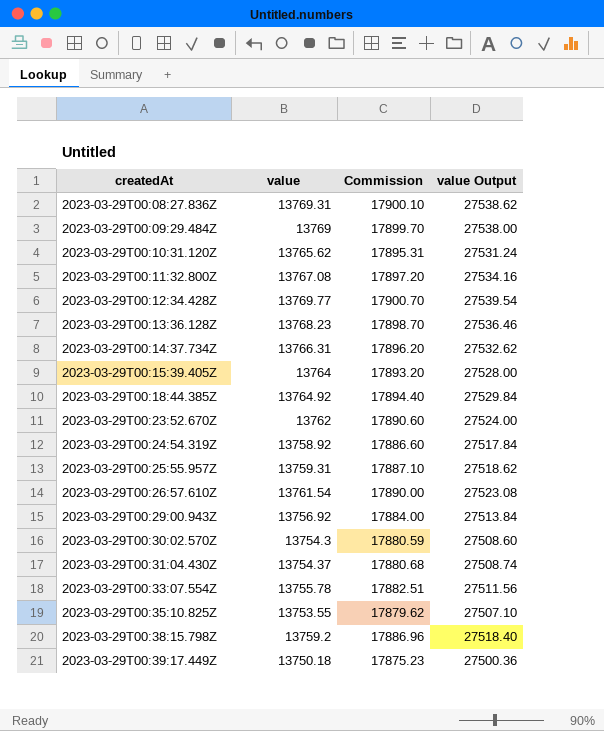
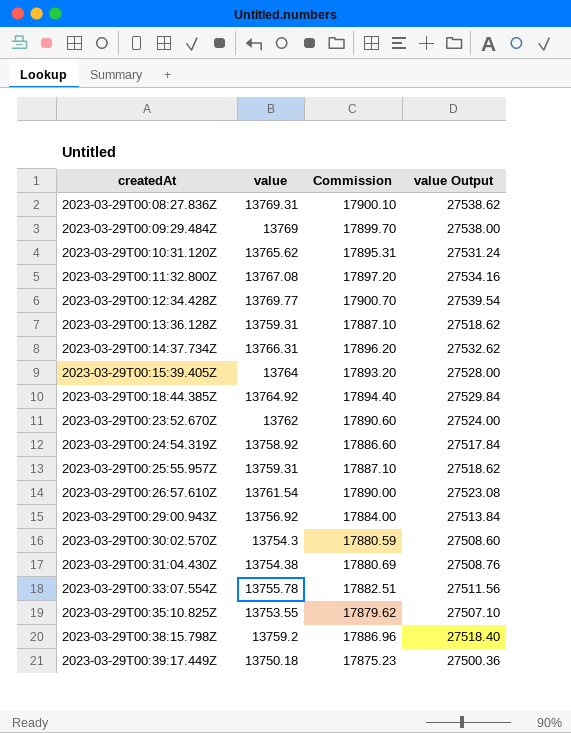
2023-03-29T00:13:36.128Z | value: 13768.23 -> 13759.31
2023-03-29T00:13:36.128Z | Commission: 17898.70 -> 17887.10
2023-03-29T00:13:36.128Z | value Output: 27536.46 -> 27518.62
2023-03-29T00:31:04.430Z | value: 13754.37 -> 13754.38
2023-03-29T00:31:04.430Z | Commission: 17880.68 -> 17880.69
2023-03-29T00:31:04.430Z | value Output: 27508.74 -> 27508.76

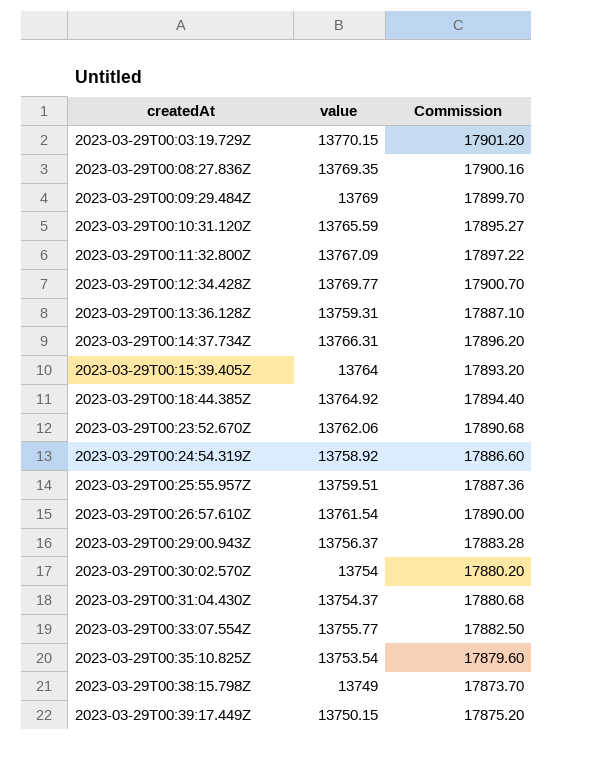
column value Output | formula: [value] * 2 -> none
row 2023-03-29T00:03:19.729Z: none -> 13770.15 | 17901.20
2023-03-29T00:08:27.836Z | value: 13769.31 -> 13769.35
2023-03-29T00:08:27.836Z | Commission: 17900.10 -> 17900.16
2023-03-29T00:10:31.120Z | value: 13765.62 -> 13765.59
2023-03-29T00:10:31.120Z | Commission: 17895.31 -> 17895.27
2023-03-29T00:11:32.800Z | value: 13767.08 -> 13767.09
2023-03-29T00:11:32.800Z | Commission: 17897.20 -> 17897.22
2023-03-29T00:23:52.670Z | value: 13762 -> 13762.06
2023-03-29T00:23:52.670Z | Commission: 17890.60 -> 17890.68
2023-03-29T00:25:55.957Z | value: 13759.31 -> 13759.51
2023-03-29T00:25:55.957Z | Commission: 17887.10 -> 17887.36
2023-03-29T00:29:00.943Z | value: 13756.92 -> 13756.37
2023-03-29T00:29:00.943Z | Commission: 17884.00 -> 17883.28
2023-03-29T00:30:02.570Z | value: 13754.3 -> 13754
2023-03-29T00:30:02.570Z | Commission: 17880.59 -> 17880.20
2023-03-29T00:31:04.430Z | value: 13754.38 -> 13754.37
2023-03-29T00:31:04.430Z | Commission: 17880.69 -> 17880.68
2023-03-29T00:33:07.554Z | value: 13755.78 -> 13755.77
2023-03-29T00:33:07.554Z | Commission: 17882.51 -> 17882.50
2023-03-29T00:35:10.825Z | value: 13753.55 -> 13753.54
2023-03-29T00:35:10.825Z | Commission: 17879.62 -> 17879.60
2023-03-29T00:38:15.798Z | value: 13759.2 -> 13749
2023-03-29T00:38:15.798Z | Commission: 17886.96 -> 17873.70
2023-03-29T00:39:17.449Z | value: 13750.18 -> 13750.15
2023-03-29T00:39:17.449Z | Commission: 17875.23 -> 17875.20

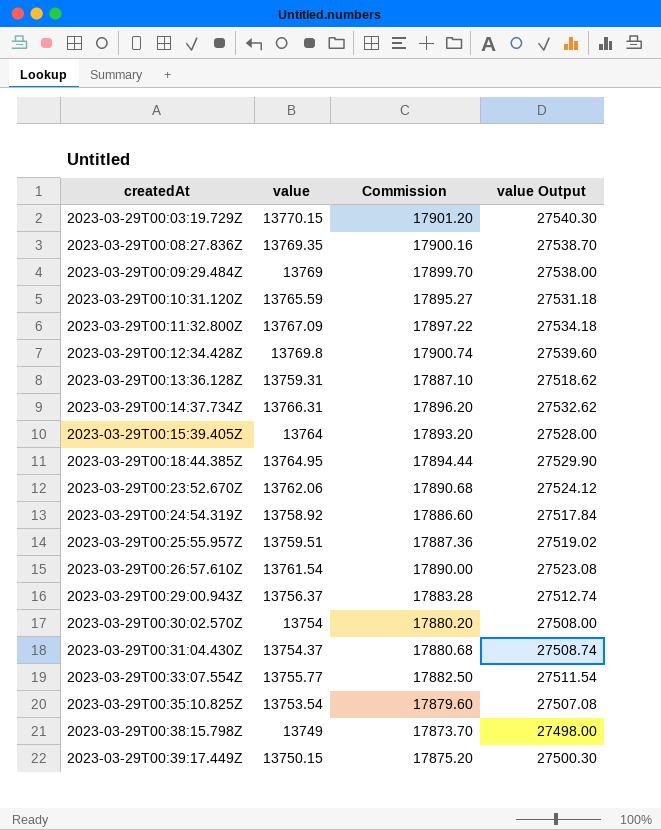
column value Output | formula: none -> [value] * 2
2023-03-29T00:12:34.428Z | value: 13769.77 -> 13769.8
2023-03-29T00:12:34.428Z | Commission: 17900.70 -> 17900.74
2023-03-29T00:18:44.385Z | value: 13764.92 -> 13764.95
2023-03-29T00:18:44.385Z | Commission: 17894.40 -> 17894.44

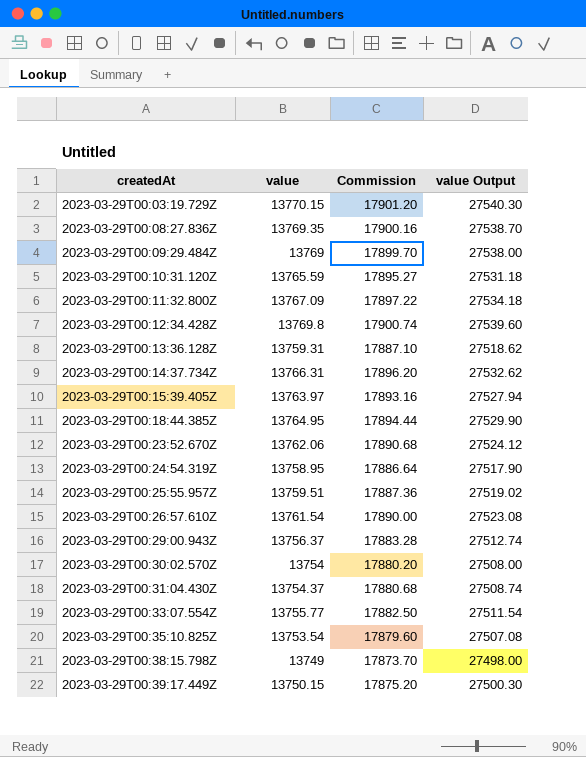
2023-03-29T00:15:39.405Z | value: 13764 -> 13763.97
2023-03-29T00:15:39.405Z | Commission: 17893.20 -> 17893.16
2023-03-29T00:15:39.405Z | value Output: 27528.00 -> 27527.94
2023-03-29T00:24:54.319Z | value: 13758.92 -> 13758.95
2023-03-29T00:24:54.319Z | Commission: 17886.60 -> 17886.64
2023-03-29T00:24:54.319Z | value Output: 27517.84 -> 27517.90

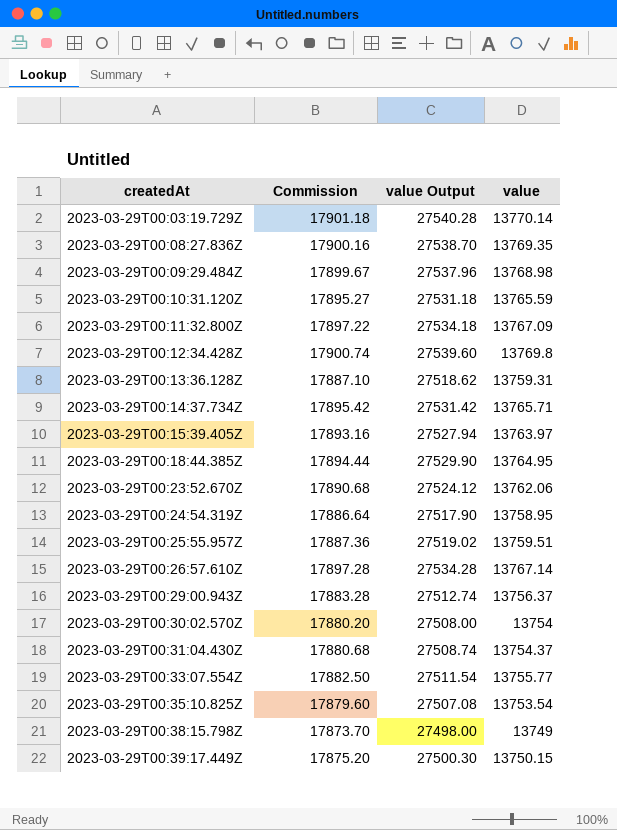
column value | position: 2 -> 4
2023-03-29T00:03:19.729Z | Commission: 17901.20 -> 17901.18
2023-03-29T00:03:19.729Z | value Output: 27540.30 -> 27540.28
2023-03-29T00:03:19.729Z | value: 13770.15 -> 13770.14
2023-03-29T00:09:29.484Z | Commission: 17899.70 -> 17899.67
2023-03-29T00:09:29.484Z | value Output: 27538.00 -> 27537.96
2023-03-29T00:09:29.484Z | value: 13769 -> 13768.98
2023-03-29T00:14:37.734Z | Commission: 17896.20 -> 17895.42
2023-03-29T00:14:37.734Z | value Output: 27532.62 -> 27531.42
2023-03-29T00:14:37.734Z | value: 13766.31 -> 13765.71
2023-03-29T00:26:57.610Z | Commission: 17890.00 -> 17897.28
2023-03-29T00:26:57.610Z | value Output: 27523.08 -> 27534.28
2023-03-29T00:26:57.610Z | value: 13761.54 -> 13767.14

